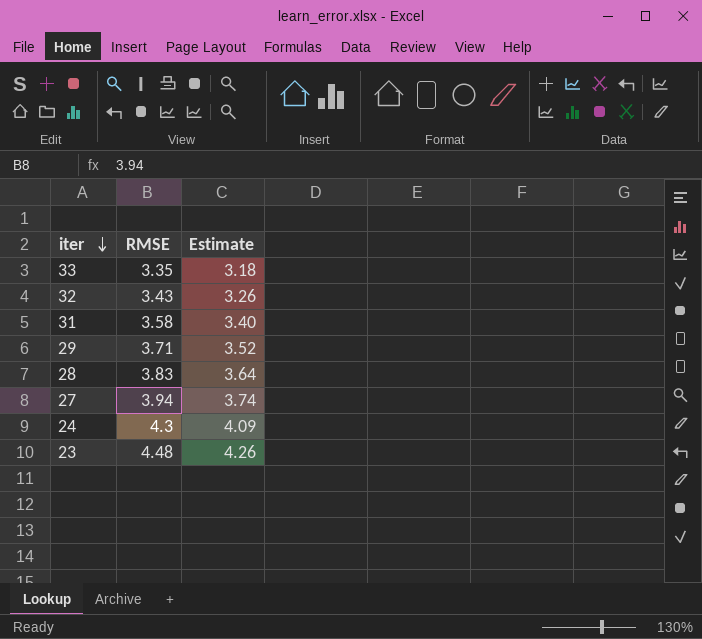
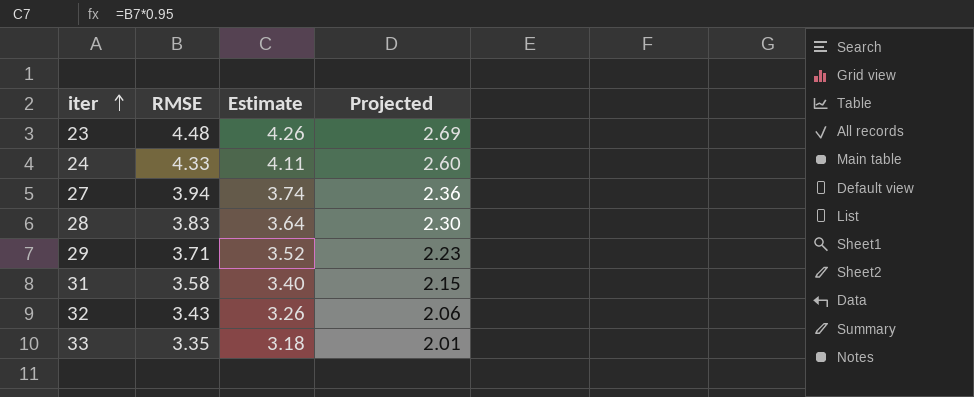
row order: iter descending -> iter ascending
column Projected | formula: none -> [RMSE] * 0.6
24 | RMSE: 4.3 -> 4.33
24 | Estimate: 4.09 -> 4.11

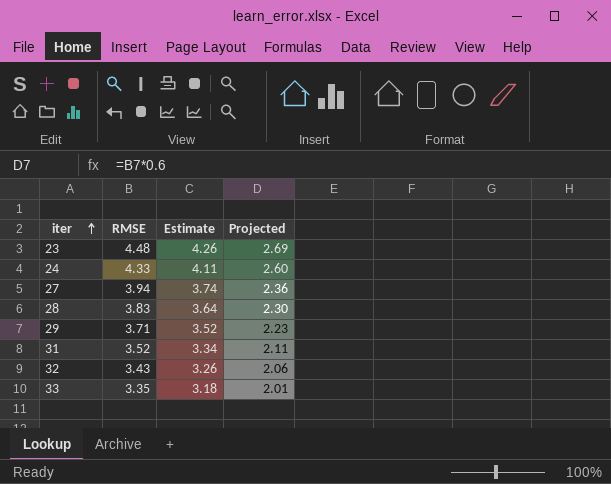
31 | RMSE: 3.58 -> 3.52
31 | Estimate: 3.40 -> 3.34
31 | Projected: 2.15 -> 2.11

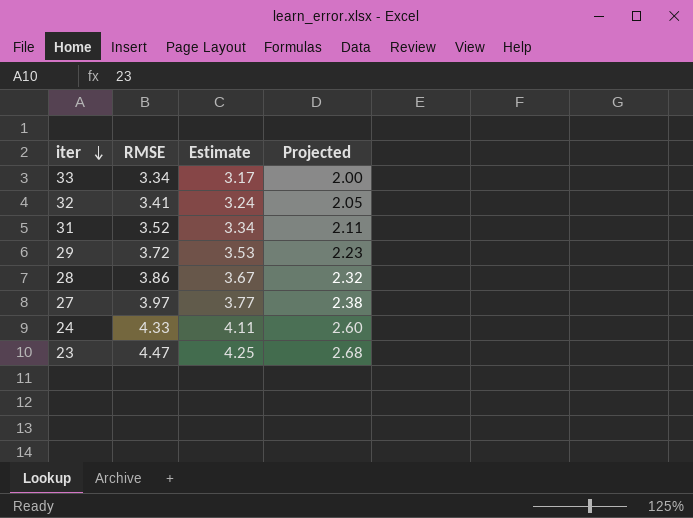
row order: iter ascending -> iter descending
33 | RMSE: 3.35 -> 3.34
33 | Estimate: 3.18 -> 3.17
33 | Projected: 2.01 -> 2.00
32 | RMSE: 3.43 -> 3.41
32 | Estimate: 3.26 -> 3.24
32 | Projected: 2.06 -> 2.05
29 | RMSE: 3.71 -> 3.72
29 | Estimate: 3.52 -> 3.53
28 | RMSE: 3.83 -> 3.86
28 | Estimate: 3.64 -> 3.67
28 | Projected: 2.30 -> 2.32
27 | RMSE: 3.94 -> 3.97
27 | Estimate: 3.74 -> 3.77
27 | Projected: 2.36 -> 2.38
23 | RMSE: 4.48 -> 4.47
23 | Estimate: 4.26 -> 4.25
23 | Projected: 2.69 -> 2.68

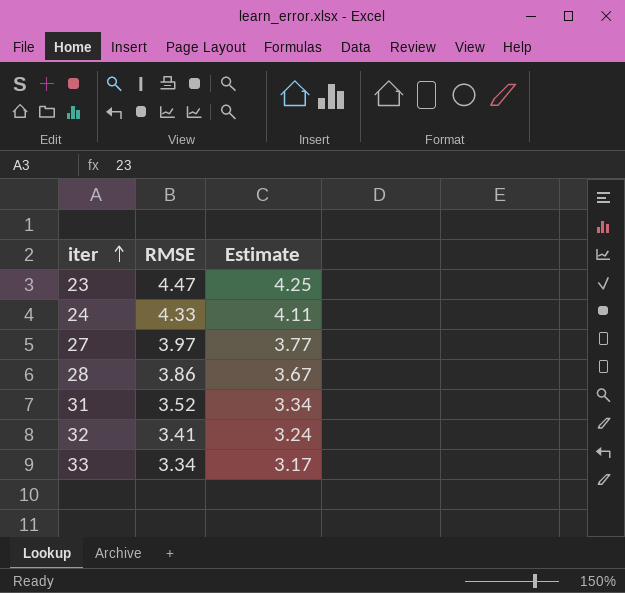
row order: iter descending -> iter ascending
column Projected | formula: [RMSE] * 0.6 -> none
row 29: 3.72 | 3.53 | 2.23 -> none

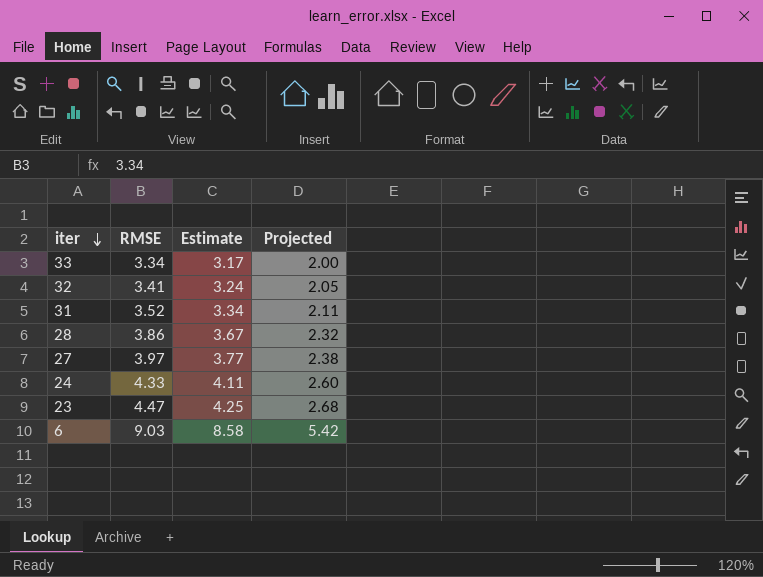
row order: iter ascending -> iter descending
column Projected | formula: none -> [RMSE] * 0.6
row 6: none -> 9.03 | 8.58 | 5.42

